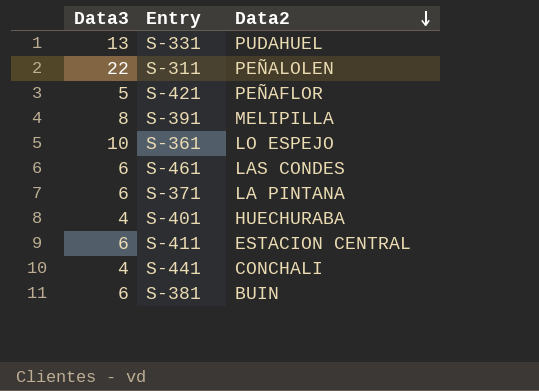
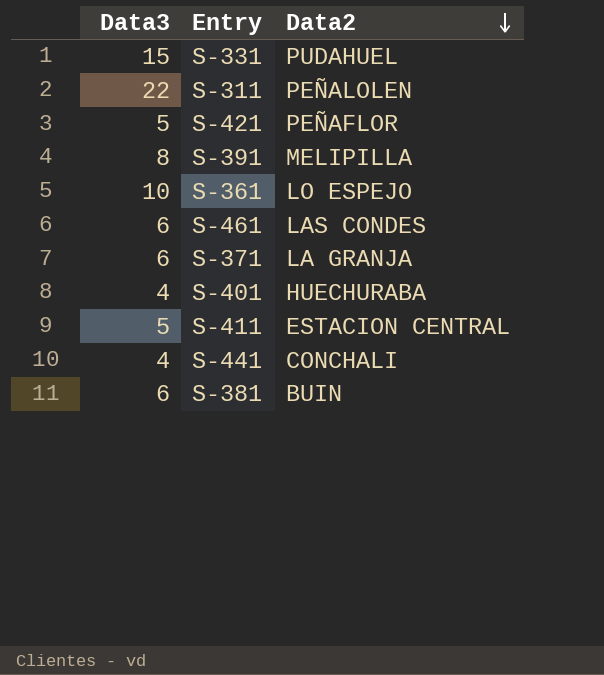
S-331 | Data3: 13 -> 15
S-371 | Data2: LA PINTANA -> LA GRANJA
S-411 | Data3: 6 -> 5

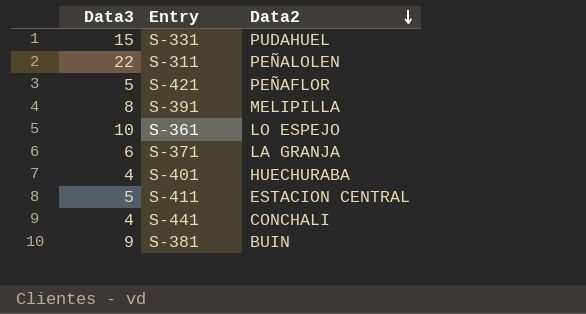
row S-461: 6 | LAS CONDES -> none
S-381 | Data3: 6 -> 9

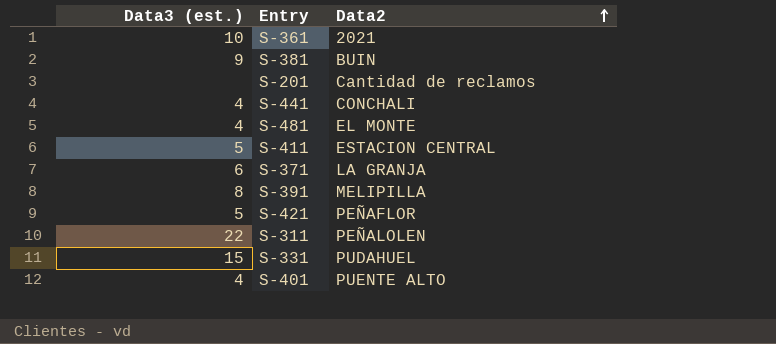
row order: Data2 descending -> Data2 ascending
column name: Data3 -> Data3 (est.)
S-361 | Data2: LO ESPEJO -> 2021
row S-201: none -> none | Cantidad de reclamos
row S-481: none -> 4 | EL MONTE
S-401 | Data2: HUECHURABA -> PUENTE ALTO

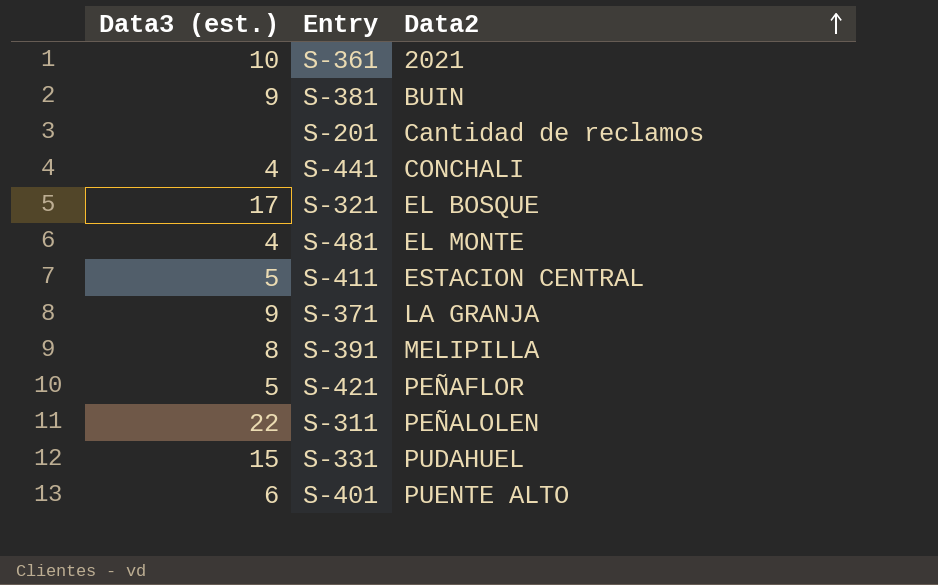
row S-321: none -> 17 | EL BOSQUE
S-371 | Data3 (est.): 6 -> 9
S-401 | Data3 (est.): 4 -> 6

